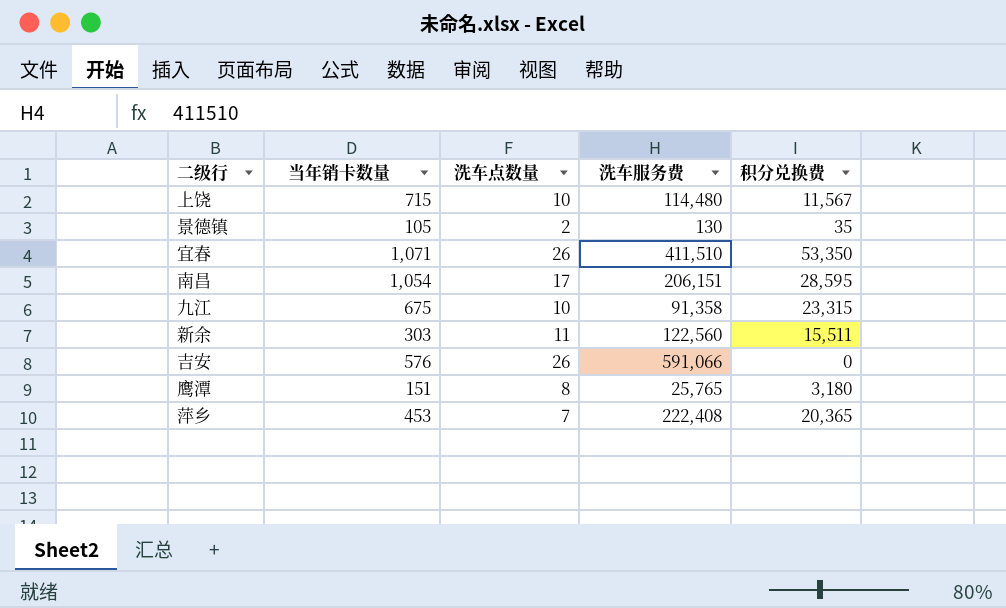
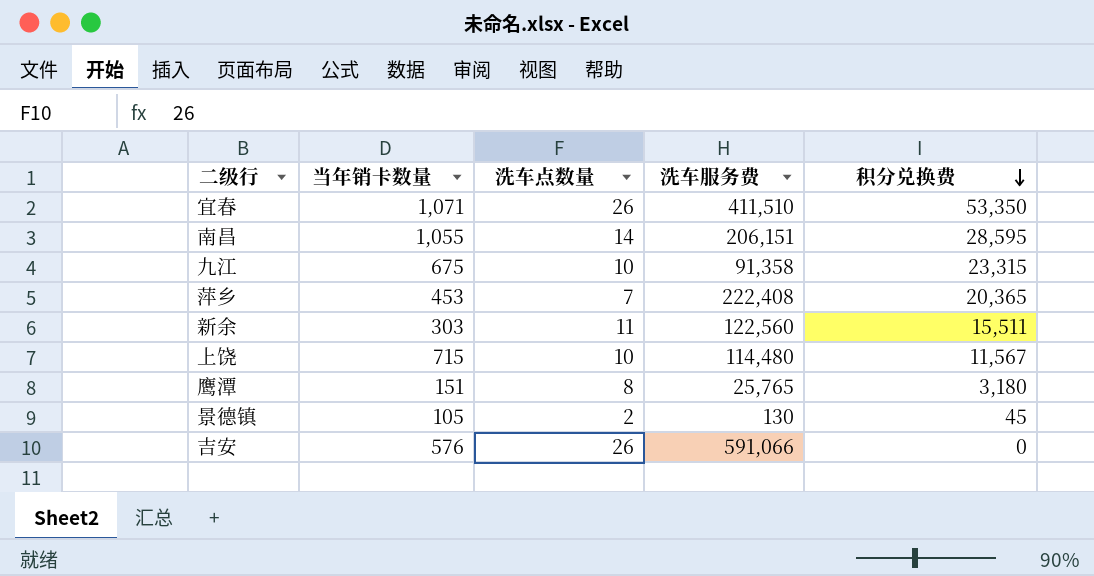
row order: none -> 积分兑换费 descending
南昌 | 当年销卡数量: 1,054 -> 1,055
南昌 | 洗车点数量: 17 -> 14
景德镇 | 积分兑换费: 35 -> 45

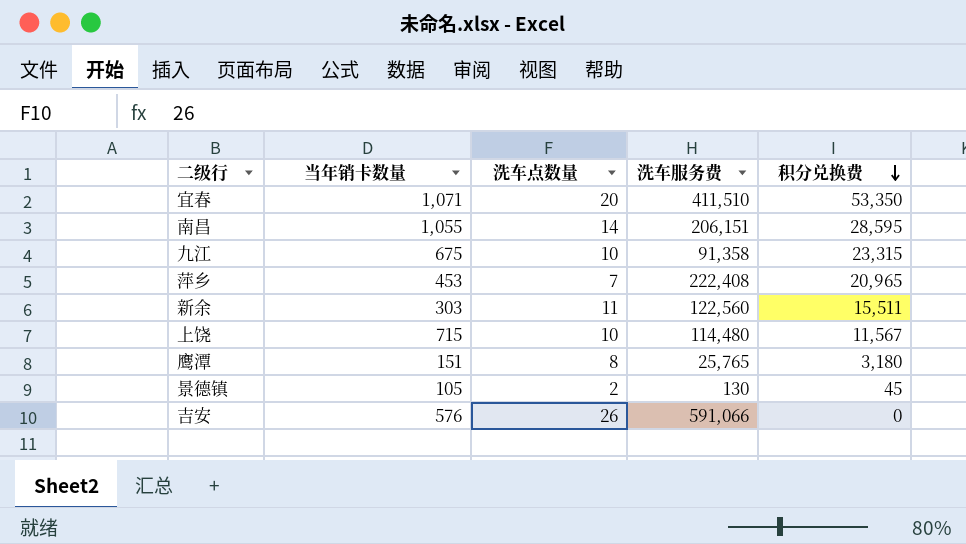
宜春 | 洗车点数量: 26 -> 20
萍乡 | 积分兑换费: 20,365 -> 20,965

